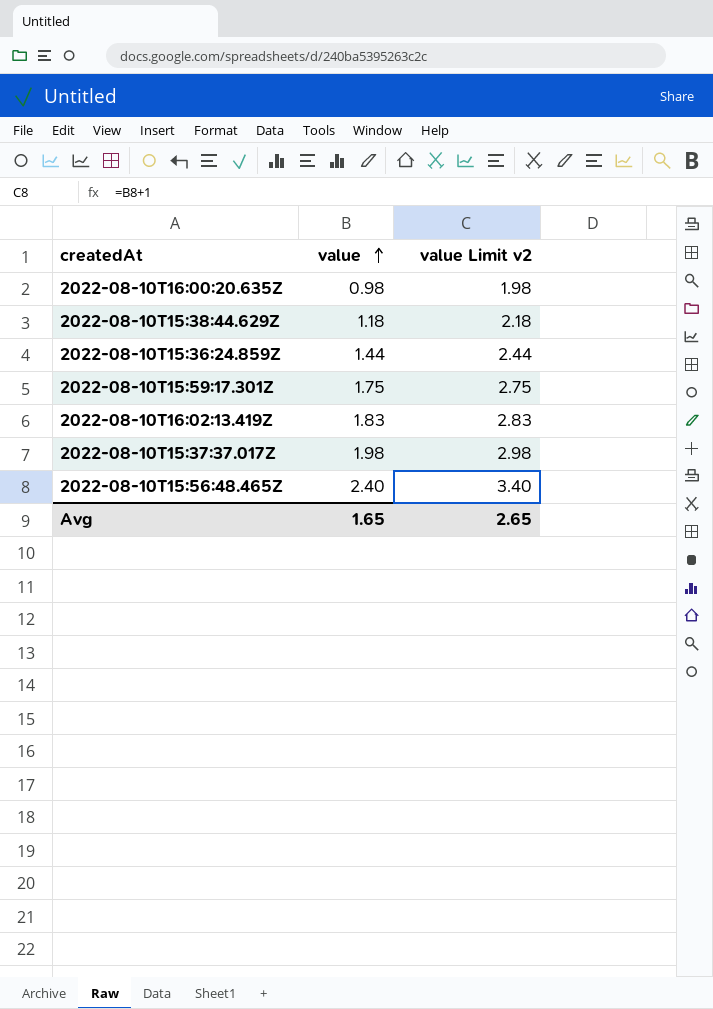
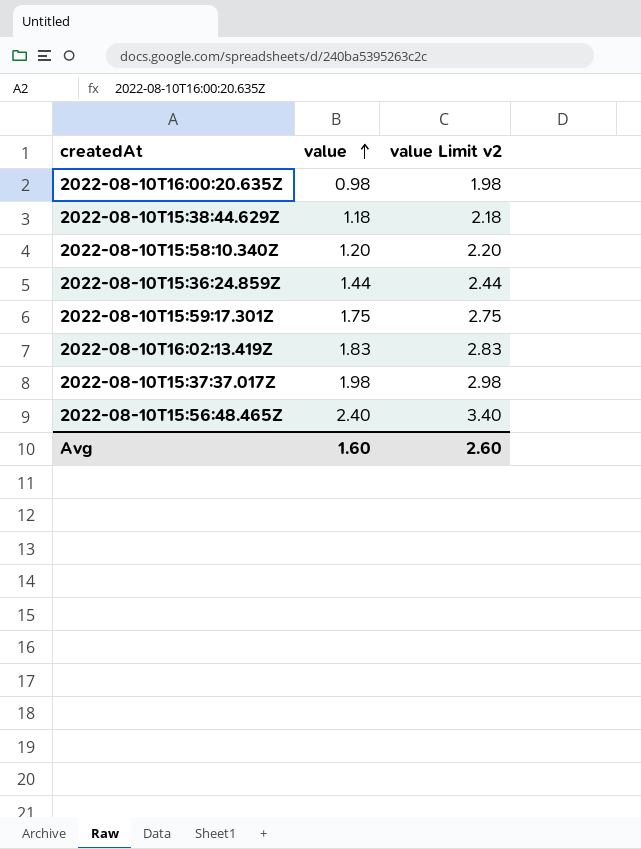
row 2022-08-10T15:58:10.340Z: none -> 1.20 | 2.20
Avg | value: 1.65 -> 1.60
Avg | value Limit v2: 2.65 -> 2.60

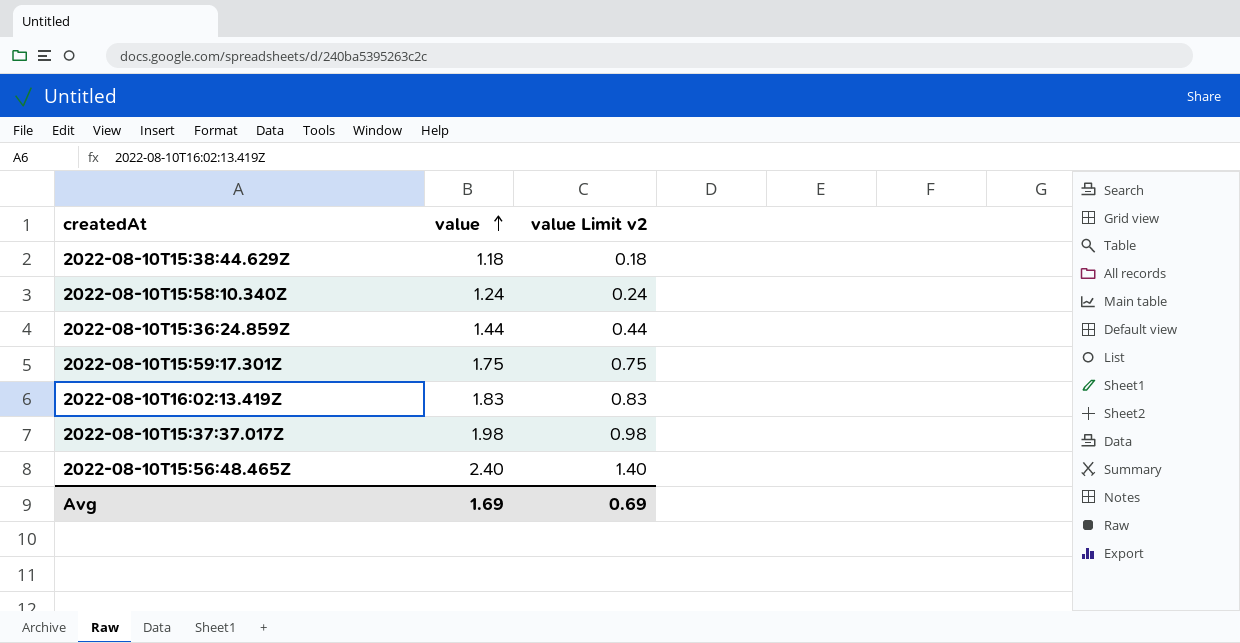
column value Limit v2 | formula: [value] + 1 -> [value] - 1
row 2022-08-10T16:00:20.635Z: 0.98 | 1.98 -> none
2022-08-10T15:58:10.340Z | value: 1.20 -> 1.24
Avg | value: 1.60 -> 1.69
Avg | value Limit v2: 2.60 -> 0.69

